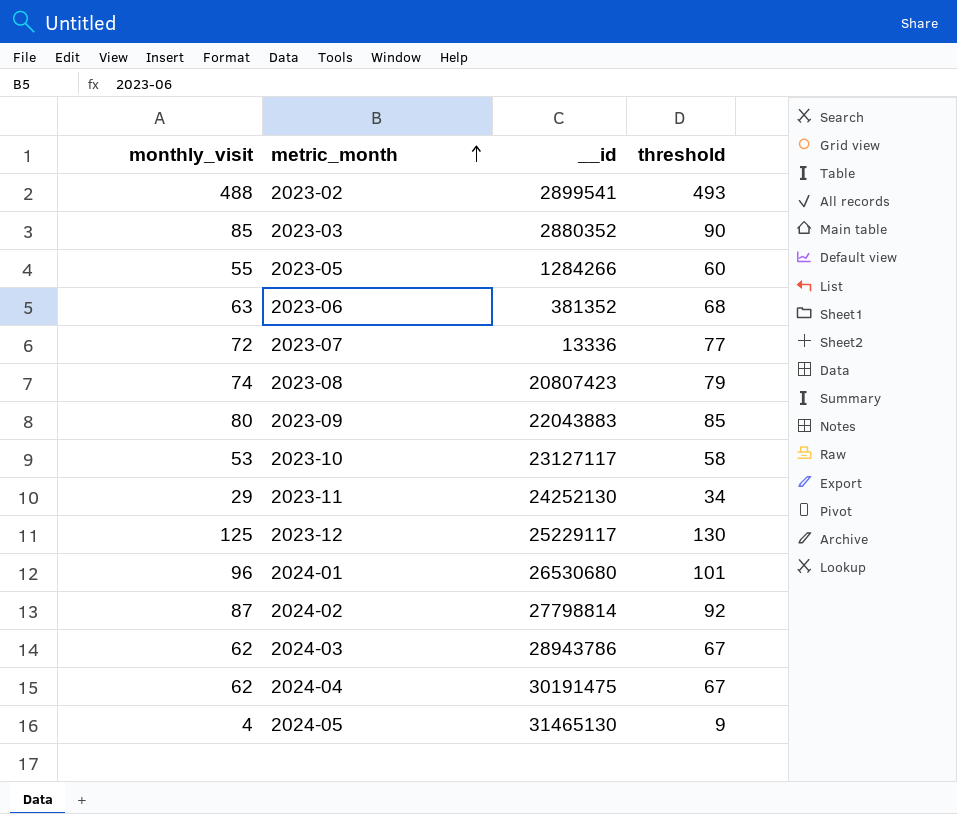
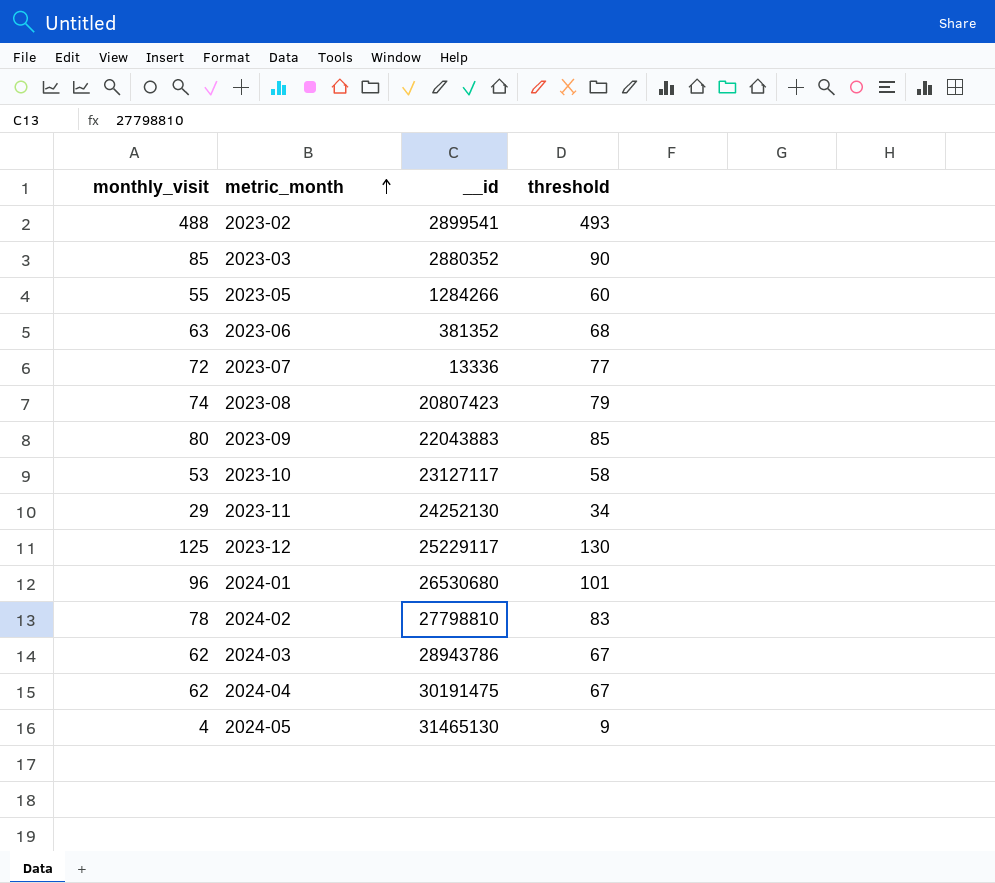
2024-02 | monthly_visit: 87 -> 78
2024-02 | __id: 27798814 -> 27798810
2024-02 | threshold: 92 -> 83

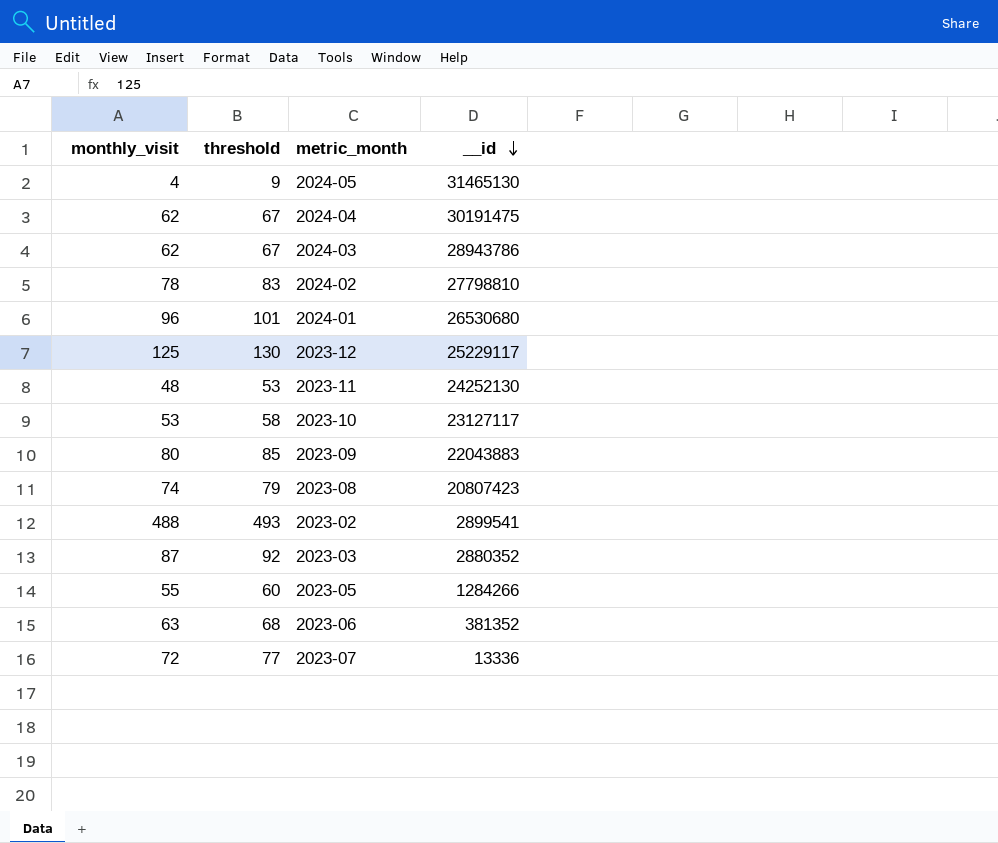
row order: metric_month ascending -> __id descending
column threshold | position: 4 -> 2
2023-11 | monthly_visit: 29 -> 48
2023-11 | threshold: 34 -> 53
2023-03 | monthly_visit: 85 -> 87
2023-03 | threshold: 90 -> 92

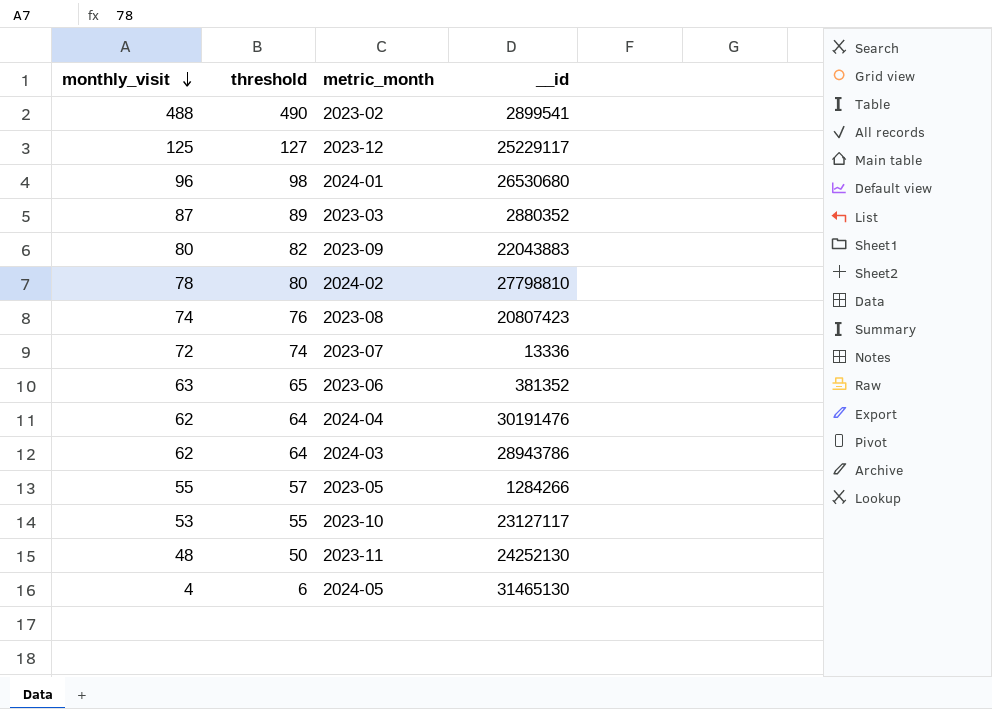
row order: __id descending -> monthly_visit descending
column threshold | formula: [monthly_visit] + 5 -> [monthly_visit] + 2
2024-04 | __id: 30191475 -> 30191476

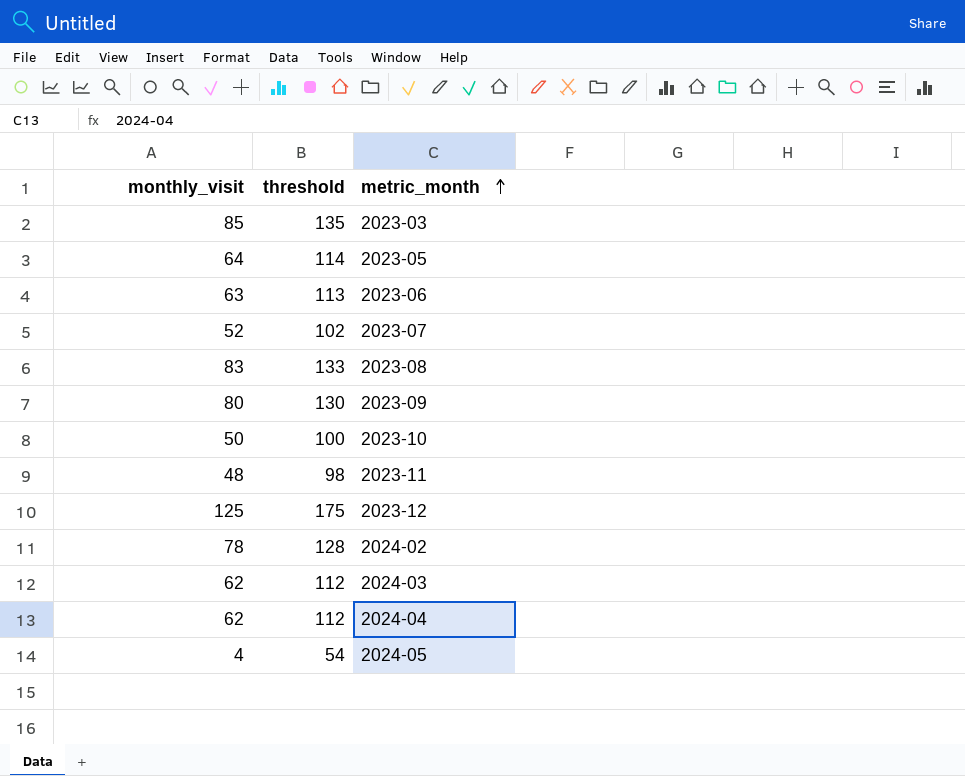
row order: monthly_visit descending -> metric_month ascending
column __id | position: 4 -> none
column threshold | formula: [monthly_visit] + 2 -> [monthly_visit] + 50
row 2023-02: 488 | 490 | 2899541 -> none
row 2024-01: 96 | 98 | 26530680 -> none
2023-03 | monthly_visit: 87 -> 85
2023-05 | monthly_visit: 55 -> 64
2023-07 | monthly_visit: 72 -> 52
2023-08 | monthly_visit: 74 -> 83
2023-10 | monthly_visit: 53 -> 50

